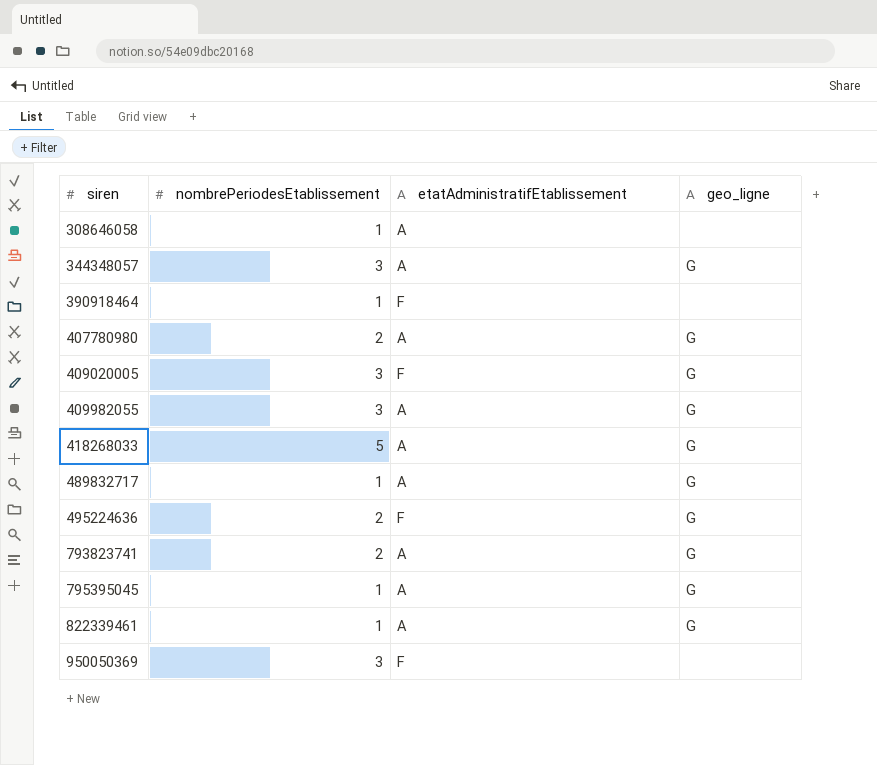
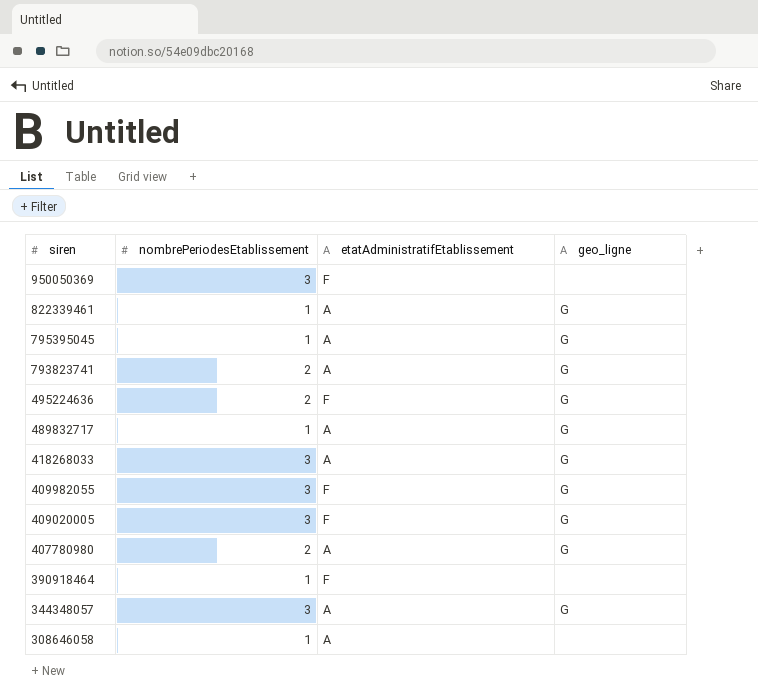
row order: siren ascending -> siren descending
418268033 | nombrePeriodesEtablissement: 5 -> 3
409982055 | etatAdministratifEtablissement: A -> F

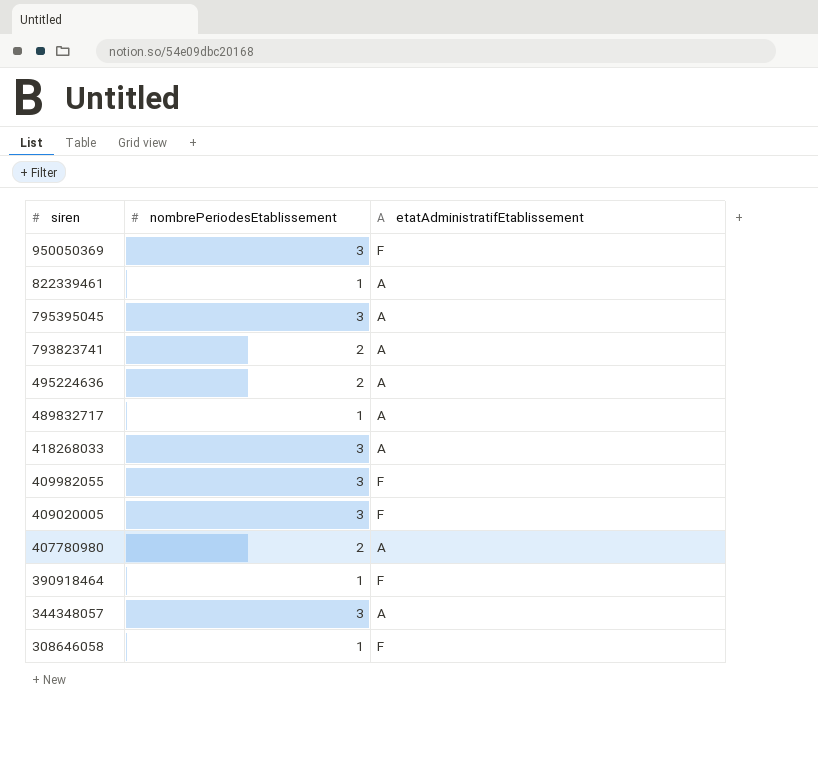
column geo_ligne | position: 4 -> none
795395045 | nombrePeriodesEtablissement: 1 -> 3
495224636 | etatAdministratifEtablissement: F -> A
308646058 | etatAdministratifEtablissement: A -> F

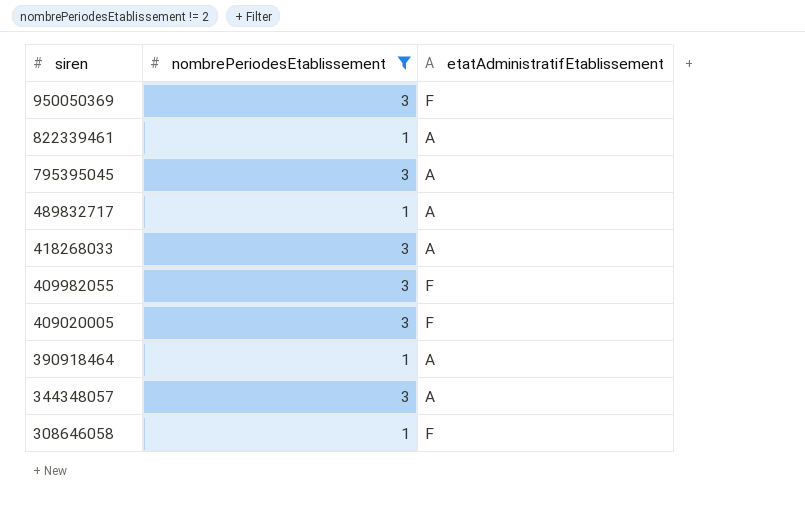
filter: none -> nombrePeriodesEtablissement != 2
390918464 | etatAdministratifEtablissement: F -> A

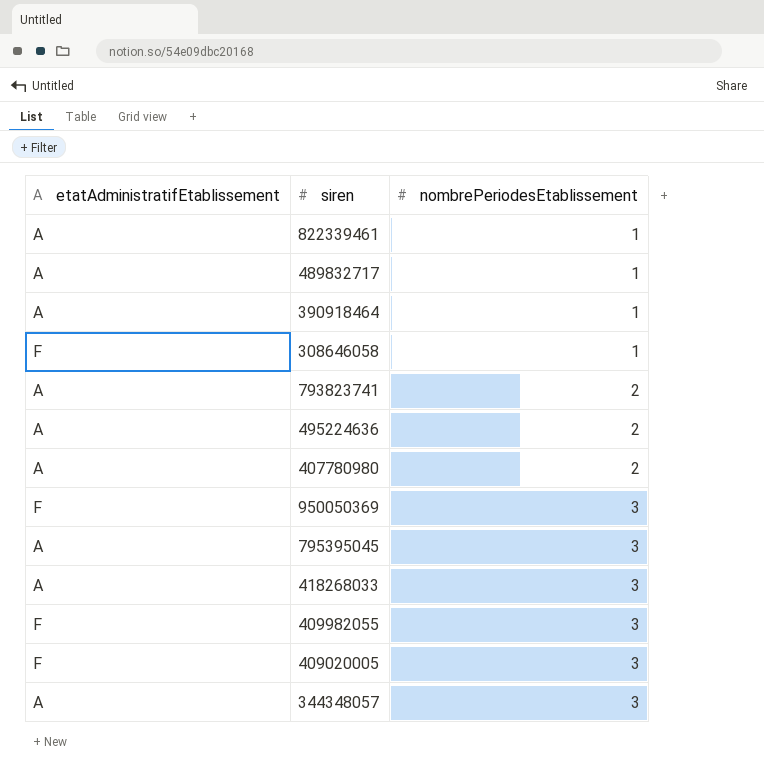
filter: nombrePeriodesEtablissement != 2 -> none
row order: siren descending -> nombrePeriodesEtablissement ascending
column etatAdministratifEtablissement | position: 3 -> 1

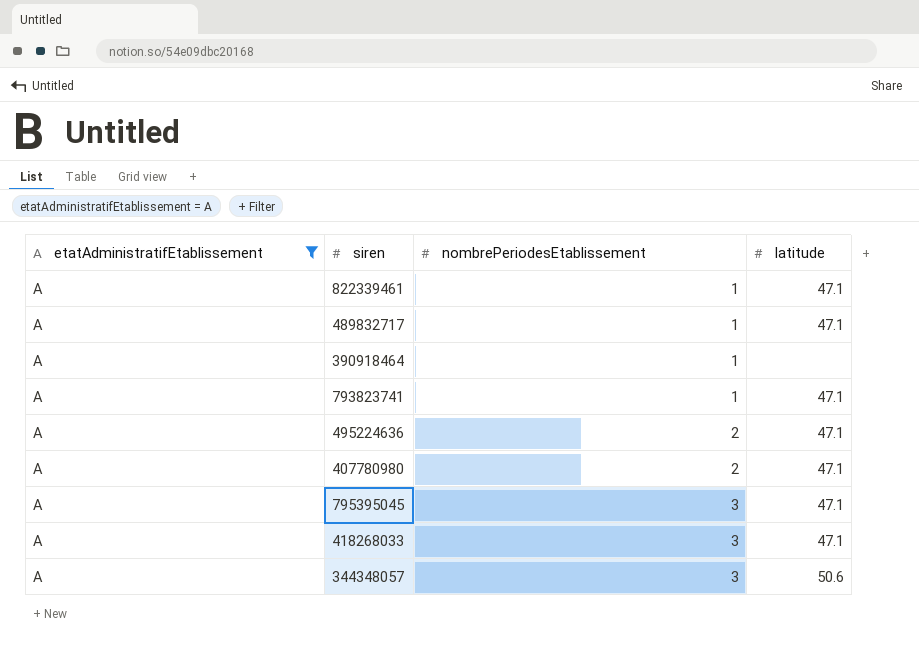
filter: none -> etatAdministratifEtablissement = A
column latitude | position: none -> 4
793823741 | nombrePeriodesEtablissement: 2 -> 1

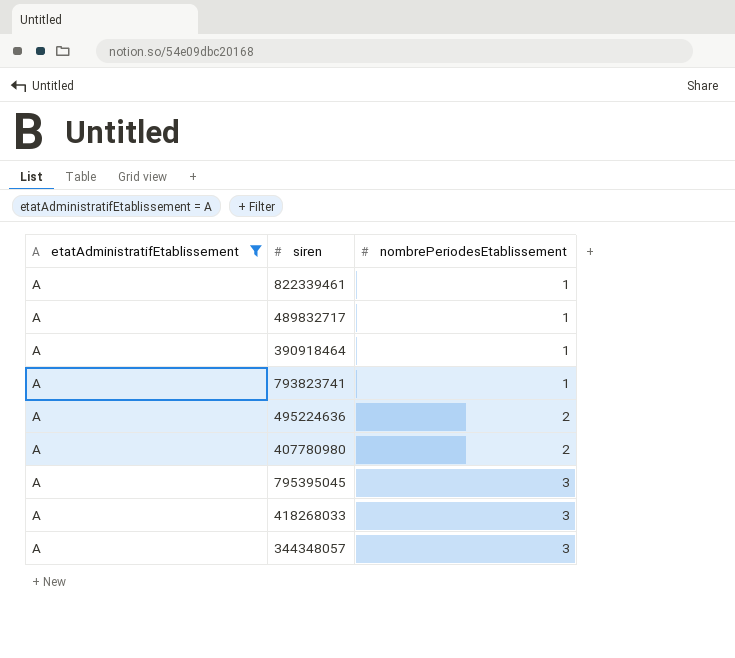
column latitude | position: 4 -> none

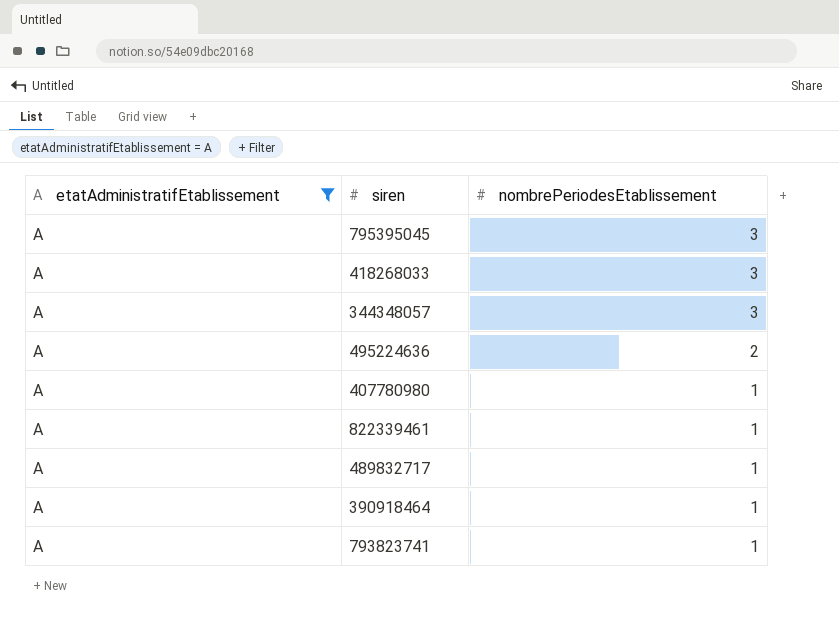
row order: nombrePeriodesEtablissement ascending -> nombrePeriodesEtablissement descending
407780980 | nombrePeriodesEtablissement: 2 -> 1

